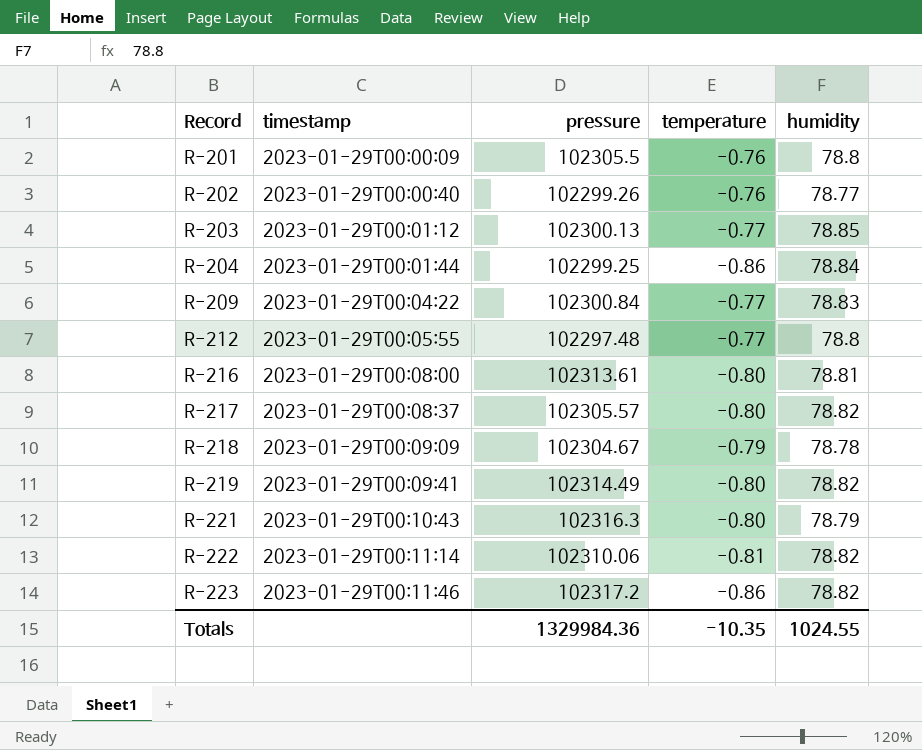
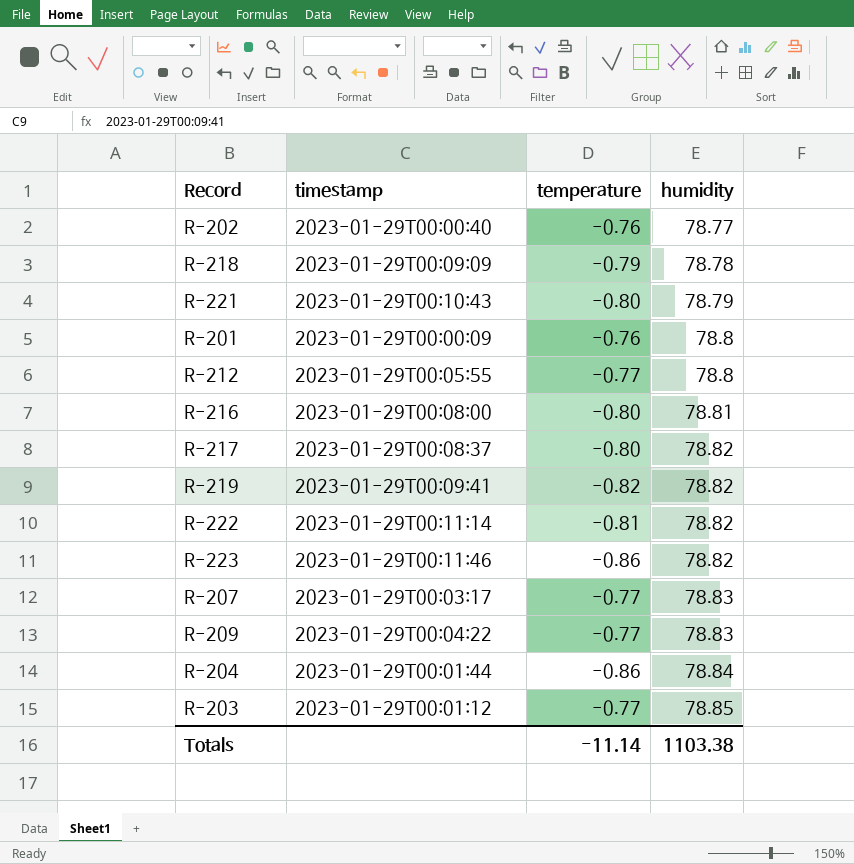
row order: Record ascending -> humidity ascending
column pressure | position: 3 -> none
R-219 | temperature: -0.80 -> -0.82
row R-207: none -> 2023-01-29T00:03:17 | -0.77 | 78.83
Totals | temperature: -10.35 -> -11.14
Totals | humidity: 1024.55 -> 1103.38

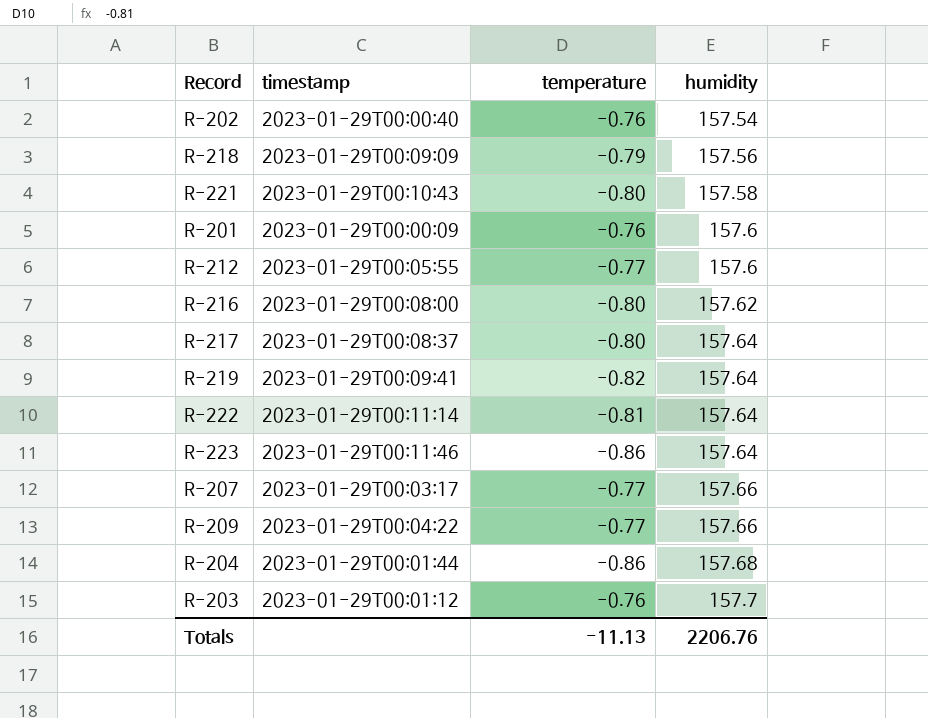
R-202 | humidity: 78.77 -> 157.54
R-218 | humidity: 78.78 -> 157.56
R-221 | humidity: 78.79 -> 157.58
R-201 | humidity: 78.8 -> 157.6
R-212 | humidity: 78.8 -> 157.6
R-216 | humidity: 78.81 -> 157.62
R-217 | humidity: 78.82 -> 157.64
R-219 | humidity: 78.82 -> 157.64
R-222 | humidity: 78.82 -> 157.64
R-223 | humidity: 78.82 -> 157.64
R-207 | humidity: 78.83 -> 157.66
R-209 | humidity: 78.83 -> 157.66
R-204 | humidity: 78.84 -> 157.68
R-203 | temperature: -0.77 -> -0.76
R-203 | humidity: 78.85 -> 157.7
Totals | temperature: -11.14 -> -11.13
Totals | humidity: 1103.38 -> 2206.76

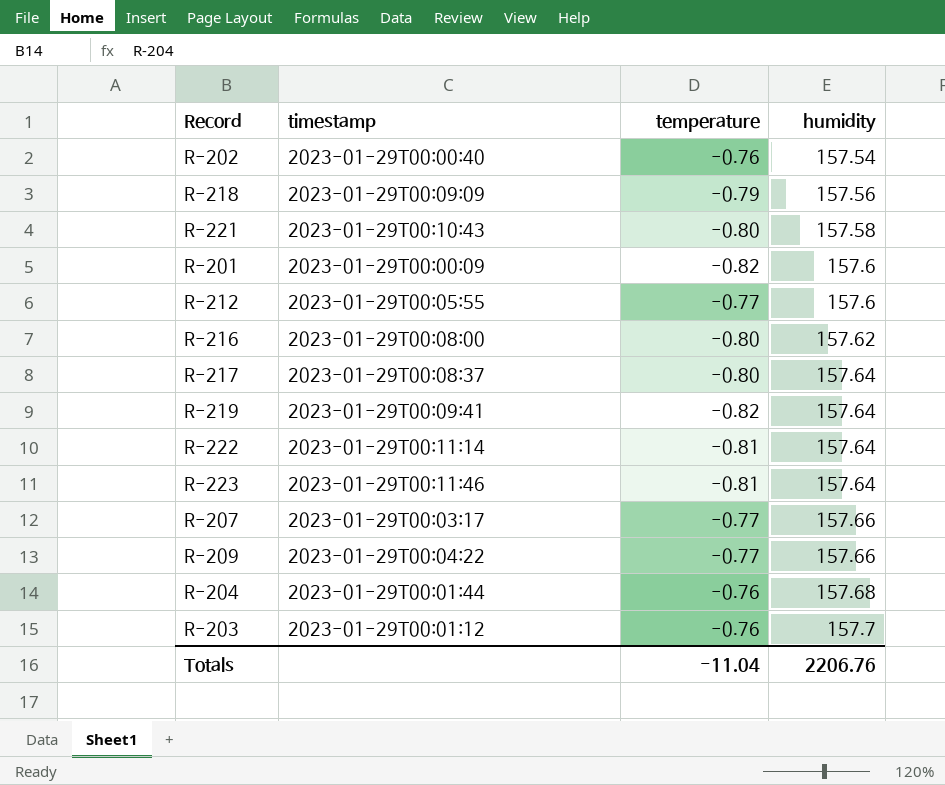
R-201 | temperature: -0.76 -> -0.82
R-223 | temperature: -0.86 -> -0.81
R-204 | temperature: -0.86 -> -0.76
Totals | temperature: -11.13 -> -11.04

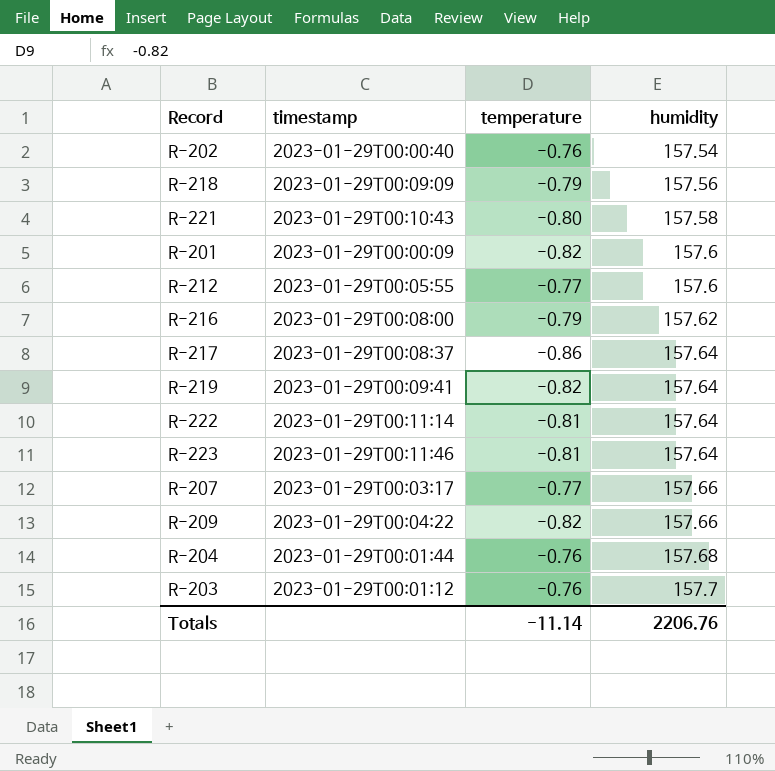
R-216 | temperature: -0.80 -> -0.79
R-217 | temperature: -0.80 -> -0.86
R-209 | temperature: -0.77 -> -0.82
Totals | temperature: -11.04 -> -11.14

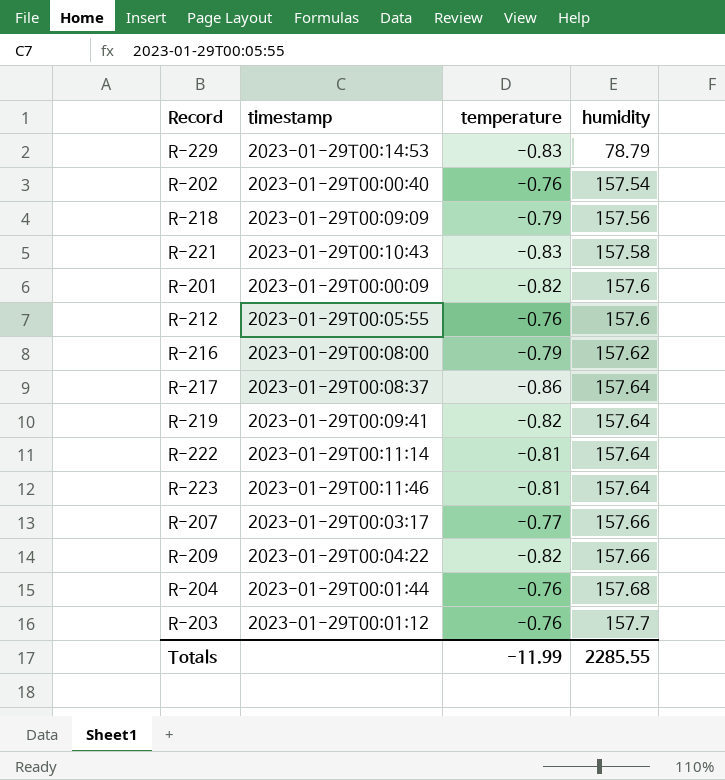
row R-229: none -> 2023-01-29T00:14:53 | -0.83 | 78.79
R-221 | temperature: -0.80 -> -0.83
R-212 | temperature: -0.77 -> -0.76
Totals | temperature: -11.14 -> -11.99
Totals | humidity: 2206.76 -> 2285.55

